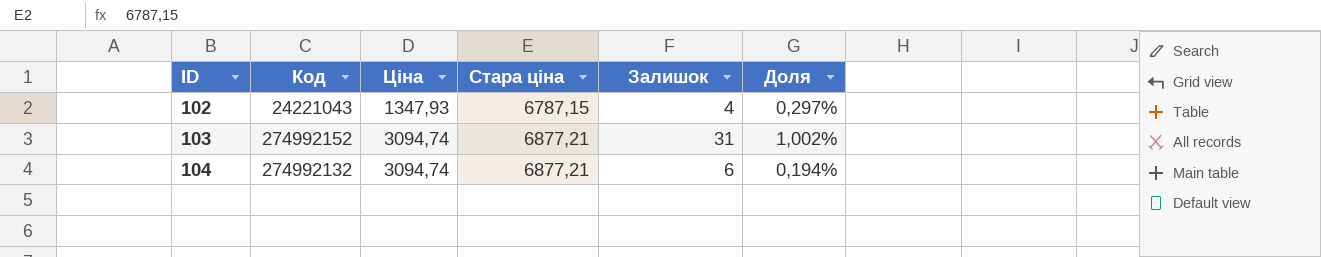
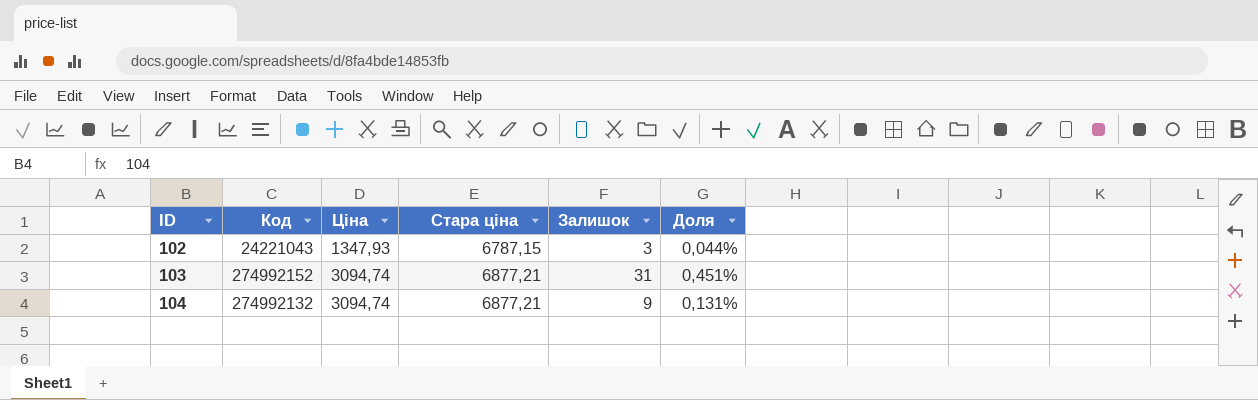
column Доля | formula: [Залишок] / [Ціна] -> [Залишок] / [Стара ціна]
102 | Залишок: 4 -> 3
104 | Залишок: 6 -> 9

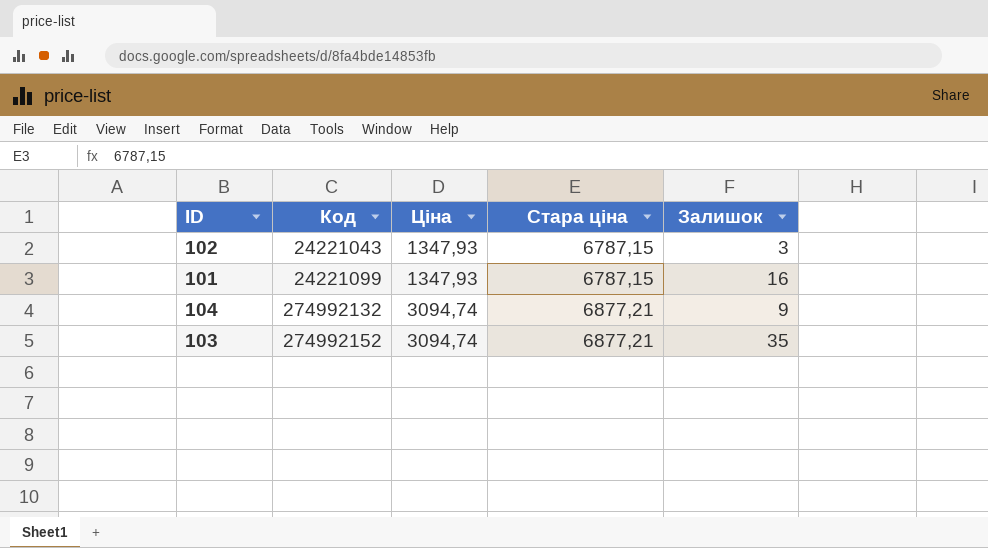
row order: ID ascending -> Код ascending
column Доля | formula: [Залишок] / [Стара ціна] -> none
row 101: none -> 24221099 | 1347,93 | 6787,15 | 16
103 | Залишок: 31 -> 35

